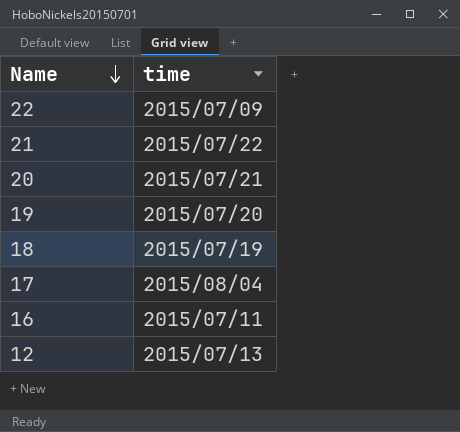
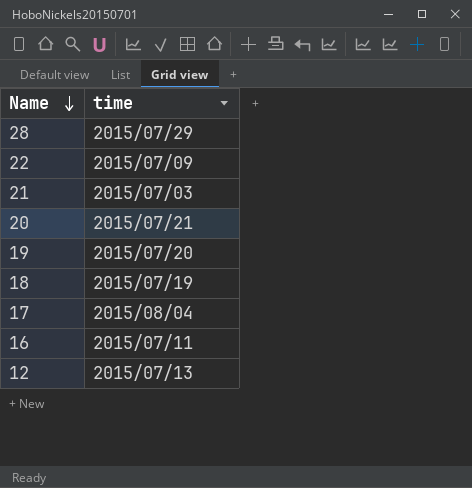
row 28: none -> 2015/07/29
21 | time: 2015/07/22 -> 2015/07/03

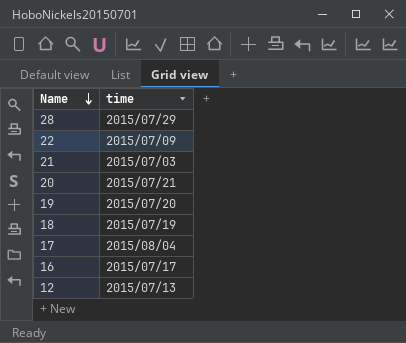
16 | time: 2015/07/11 -> 2015/07/17

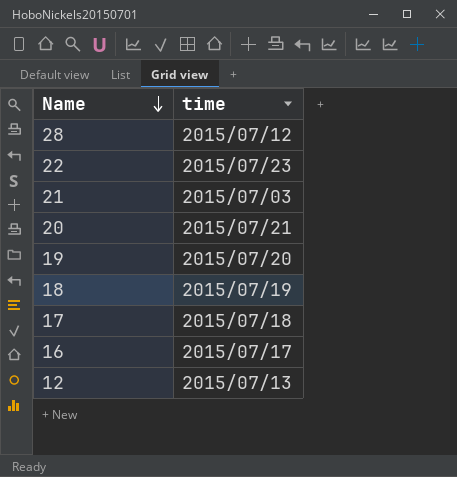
28 | time: 2015/07/29 -> 2015/07/12
22 | time: 2015/07/09 -> 2015/07/23
17 | time: 2015/08/04 -> 2015/07/18

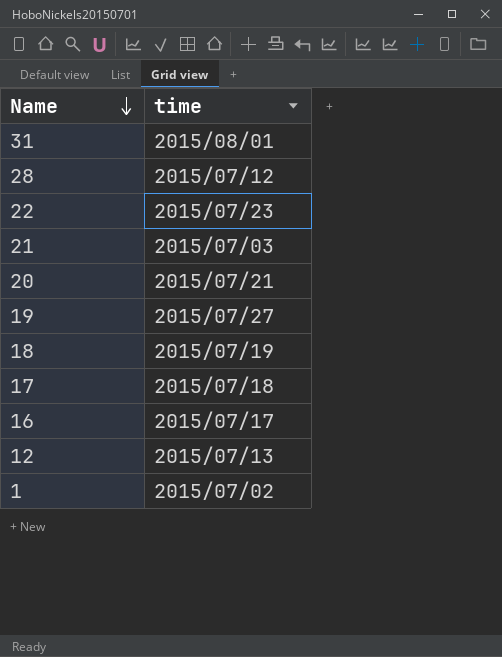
row 31: none -> 2015/08/01
19 | time: 2015/07/20 -> 2015/07/27
row 1: none -> 2015/07/02

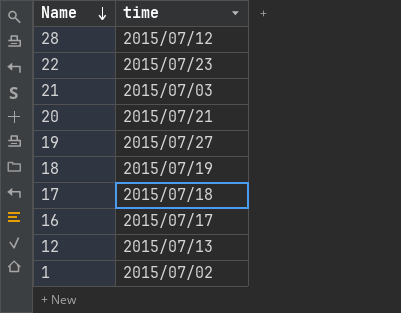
row 31: 2015/08/01 -> none

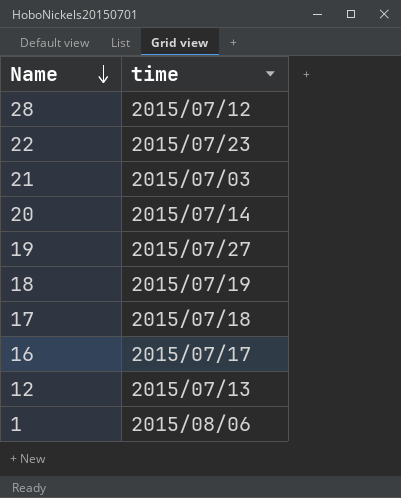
20 | time: 2015/07/21 -> 2015/07/14
1 | time: 2015/07/02 -> 2015/08/06

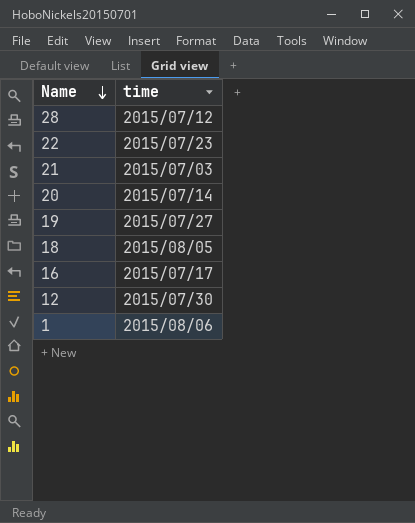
row 17: 2015/07/18 -> none
18 | time: 2015/07/19 -> 2015/08/05
12 | time: 2015/07/13 -> 2015/07/30

